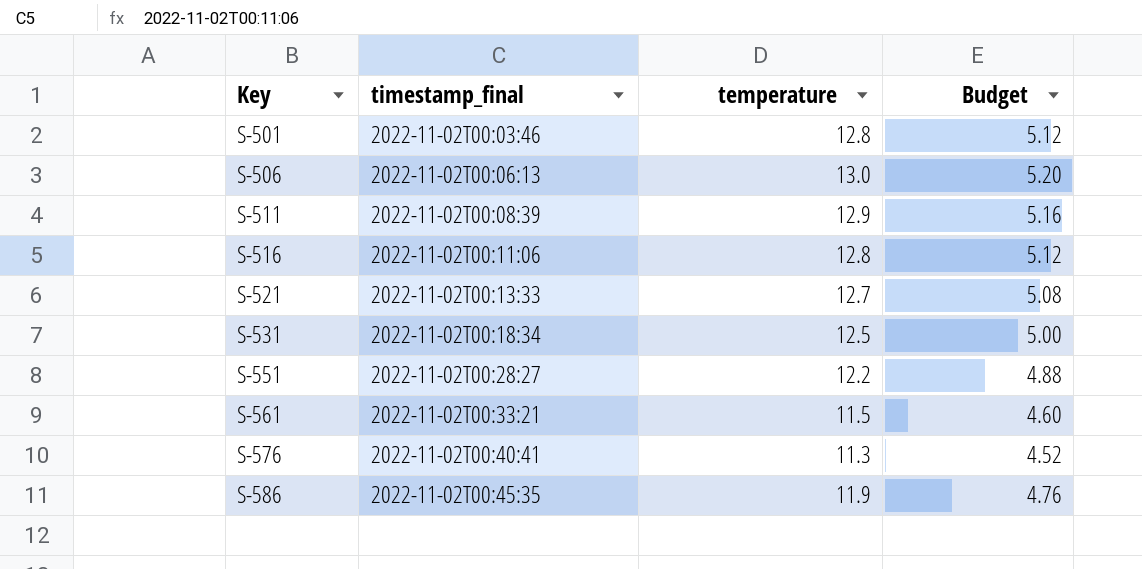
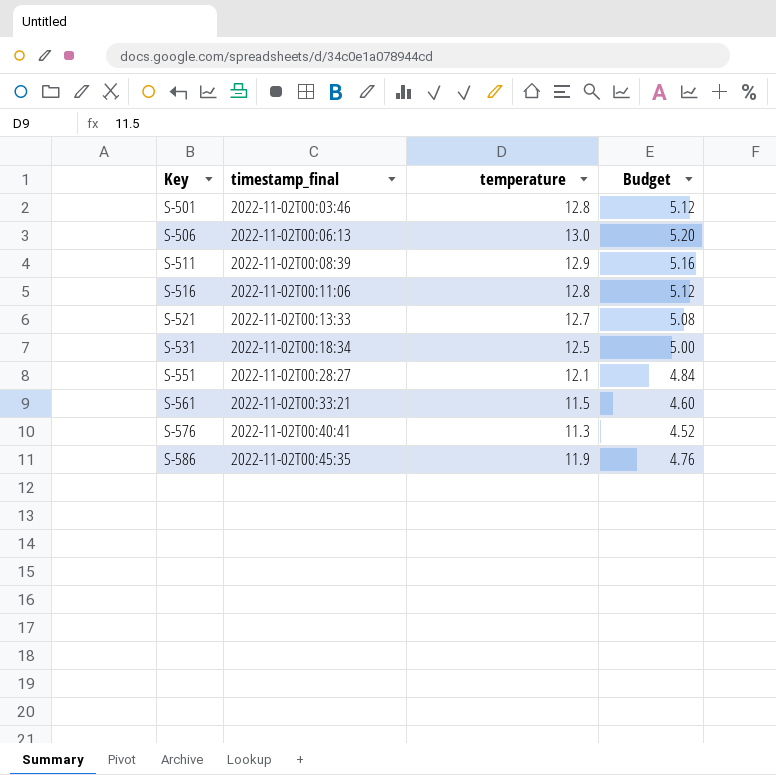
S-551 | temperature: 12.2 -> 12.1
S-551 | Budget: 4.88 -> 4.84

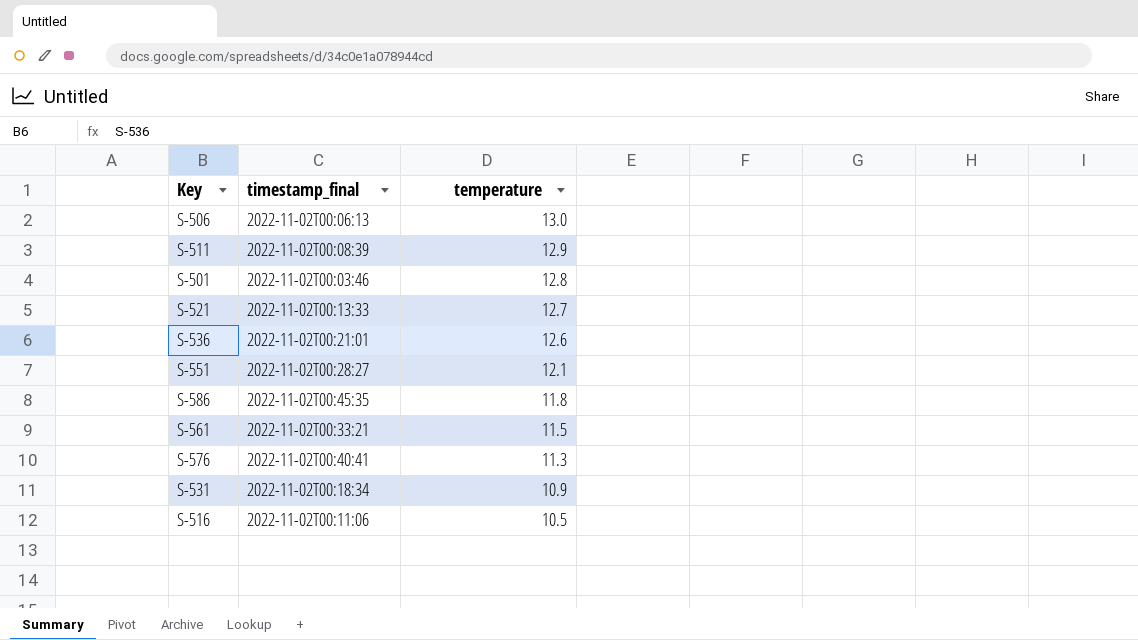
row order: Key ascending -> temperature descending
column Budget | formula: [temperature] * 0.4 -> none
row S-536: none -> 2022-11-02T00:21:01 | 12.6
S-586 | temperature: 11.9 -> 11.8
S-531 | temperature: 12.5 -> 10.9
S-516 | temperature: 12.8 -> 10.5

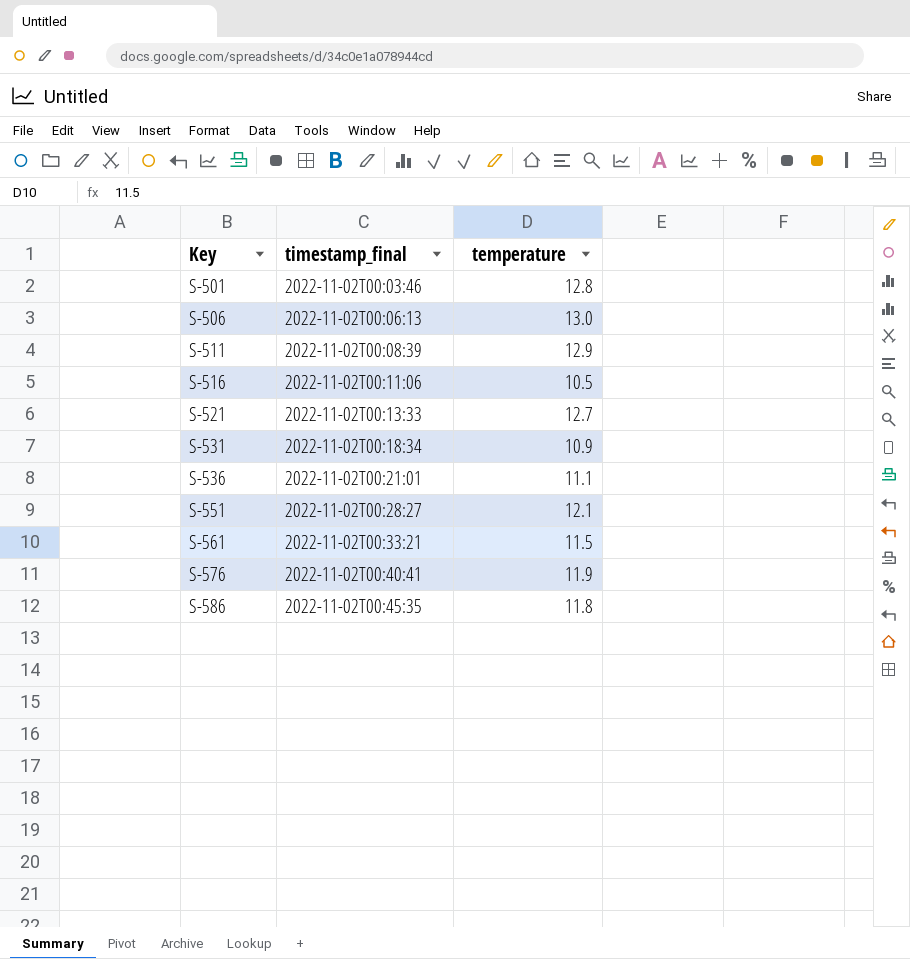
row order: temperature descending -> Key ascending
S-536 | temperature: 12.6 -> 11.1
S-576 | temperature: 11.3 -> 11.9

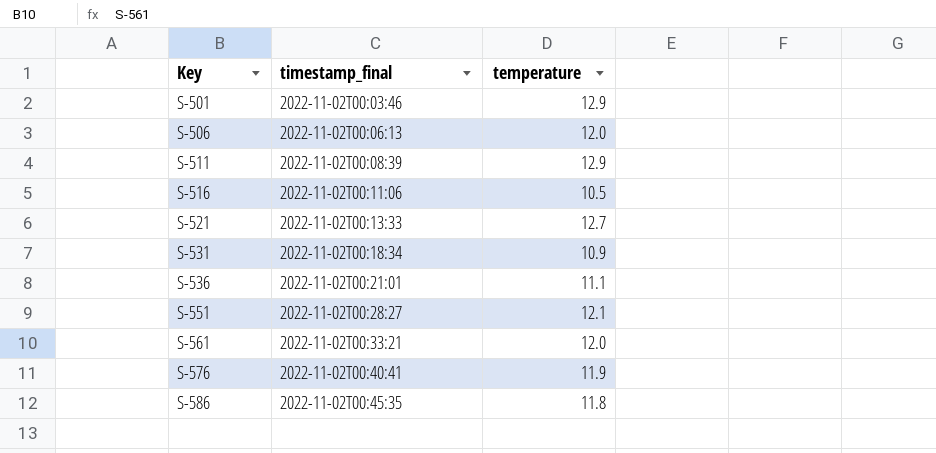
S-501 | temperature: 12.8 -> 12.9
S-506 | temperature: 13.0 -> 12.0
S-561 | temperature: 11.5 -> 12.0

